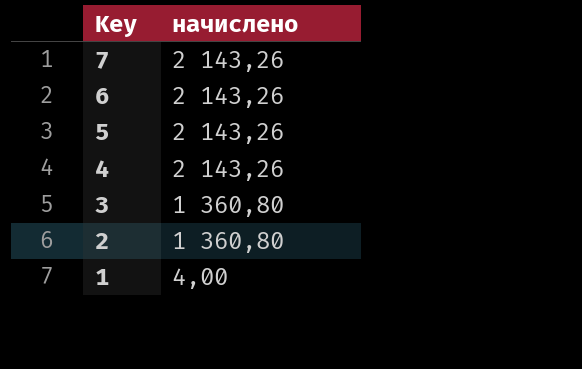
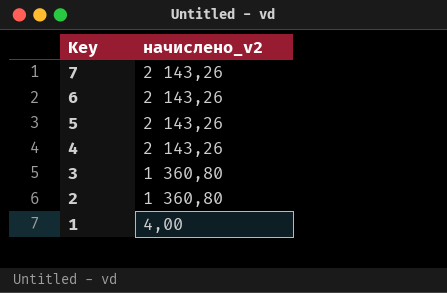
column name: начислено -> начислено_v2

